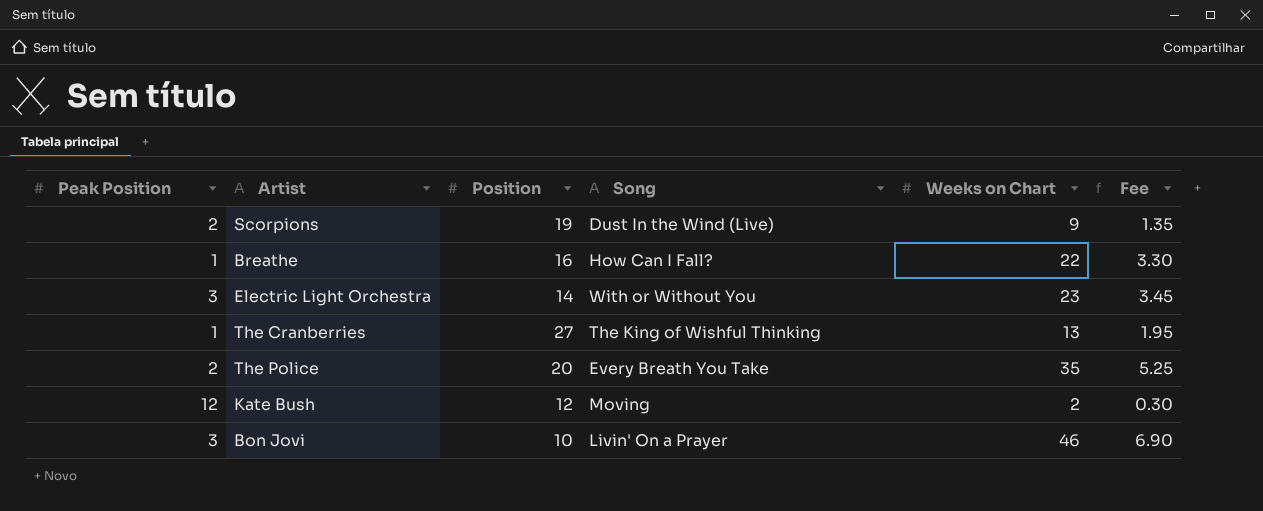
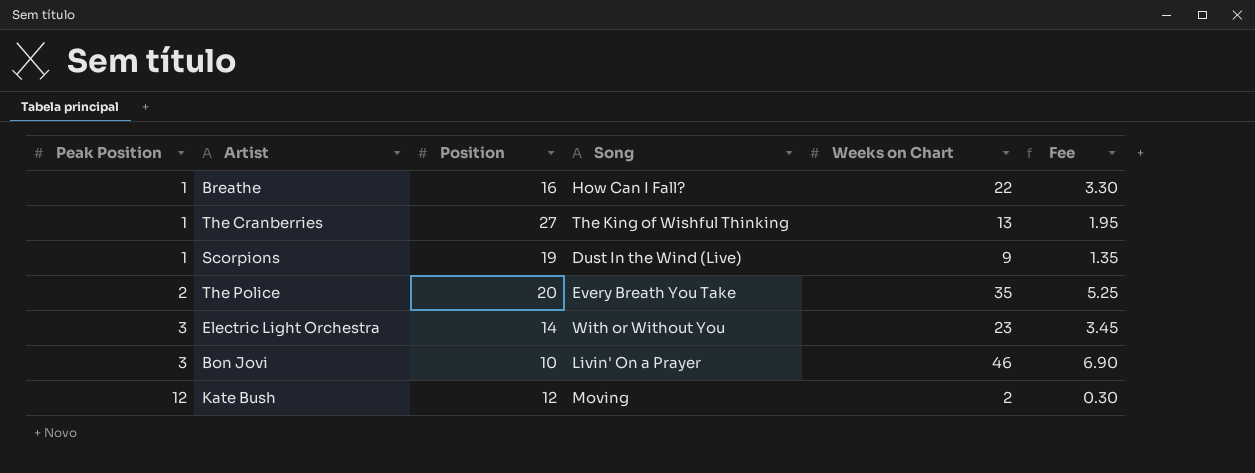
row order: none -> Peak Position ascending
Scorpions | Peak Position: 2 -> 1

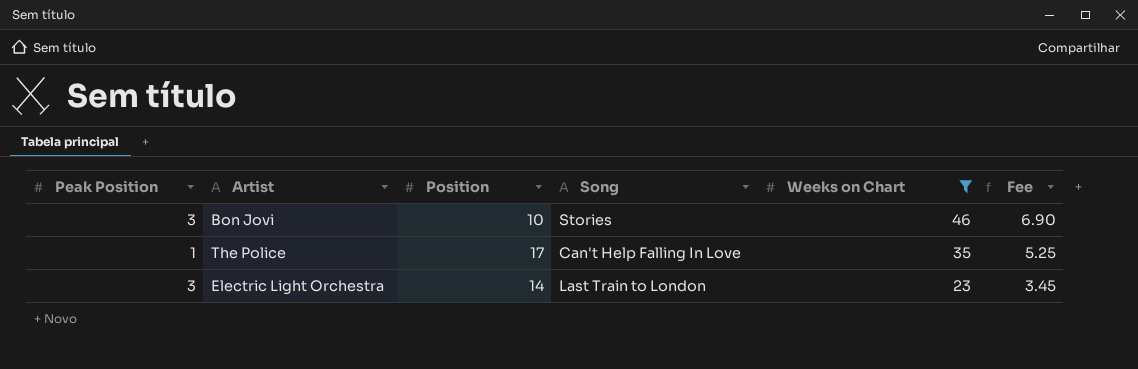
filter: none -> Weeks on Chart >= 23
row order: Peak Position ascending -> Weeks on Chart descending
Bon Jovi | Song: Livin' On a Prayer -> Stories
The Police | Peak Position: 2 -> 1
The Police | Position: 20 -> 17
The Police | Song: Every Breath You Take -> Can't Help Falling In Love
Electric Light Orchestra | Song: With or Without You -> Last Train to London

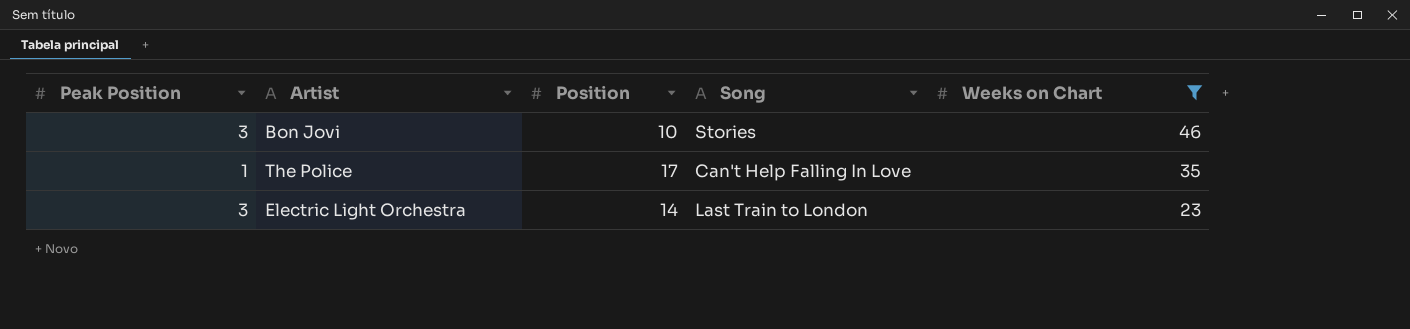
column Fee | formula: [Weeks on Chart] * 0.15 -> none

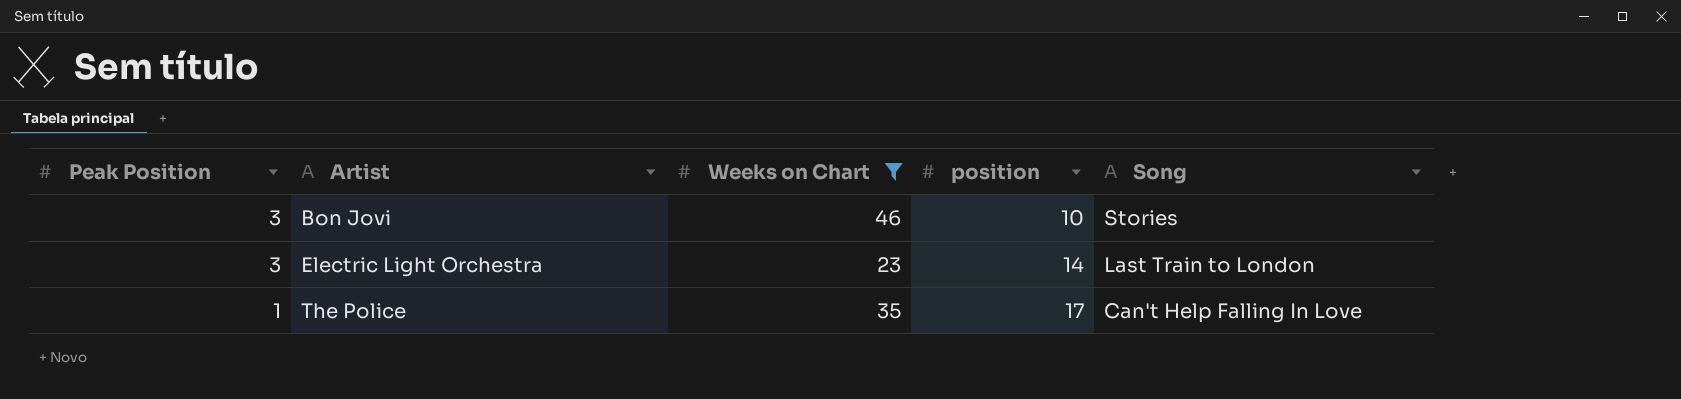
row order: Weeks on Chart descending -> Peak Position descending
column Weeks on Chart | position: 5 -> 3
column name: Position -> position

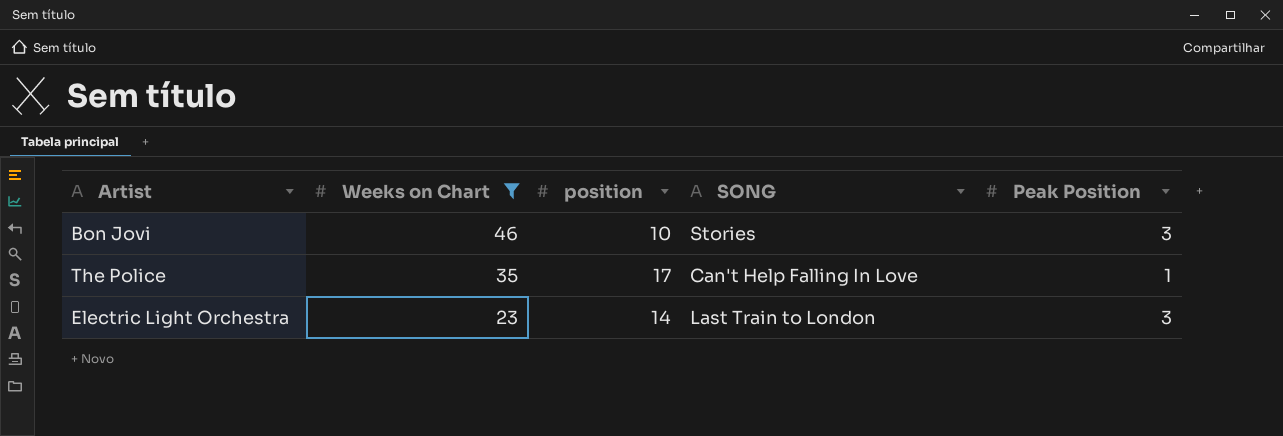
row order: Peak Position descending -> Weeks on Chart descending
column name: Song -> SONG
column Peak Position | position: 1 -> 5

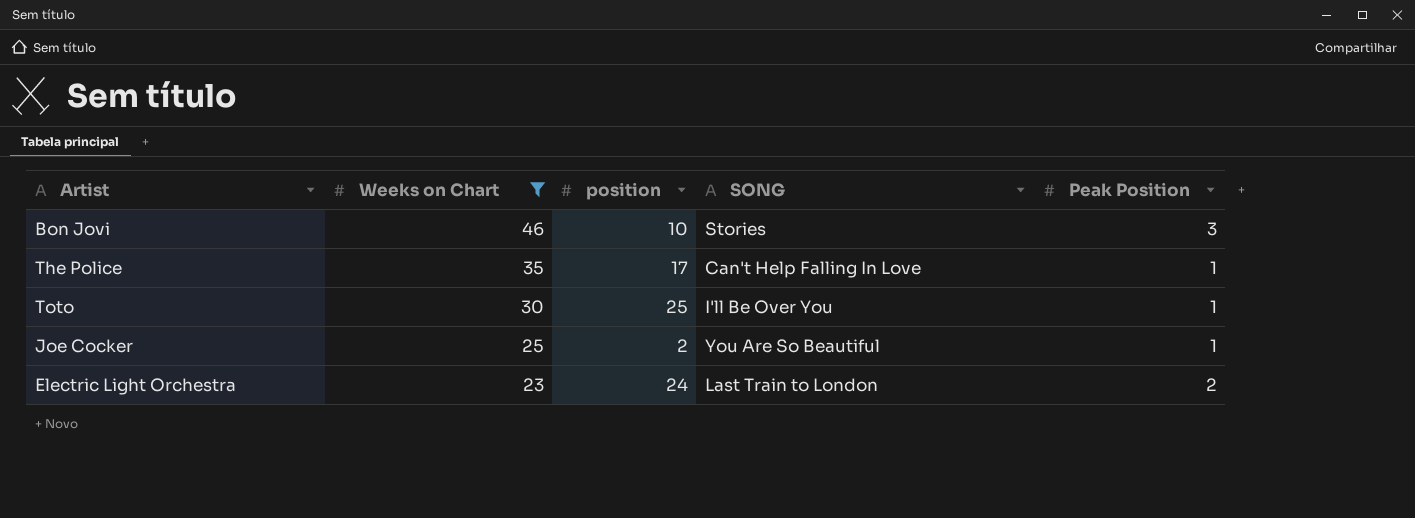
row Toto: none -> 30 | 25 | I'll Be Over You | 1
row Joe Cocker: none -> 25 | 2 | You Are So Beautiful | 1
Electric Light Orchestra | position: 14 -> 24
Electric Light Orchestra | Peak Position: 3 -> 2

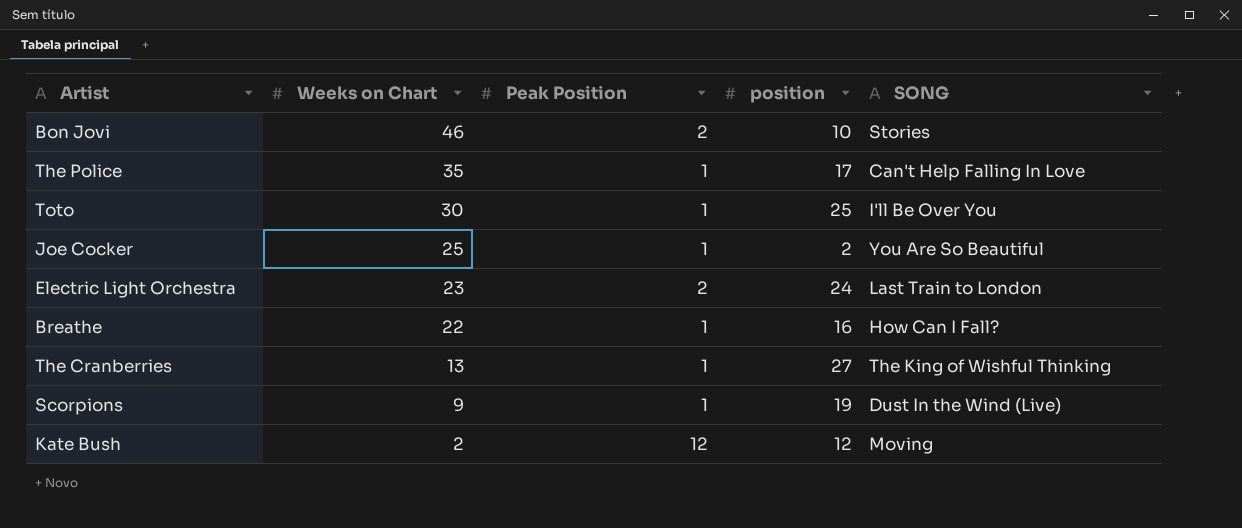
filter: Weeks on Chart >= 23 -> none
column Peak Position | position: 5 -> 3
Bon Jovi | Peak Position: 3 -> 2

